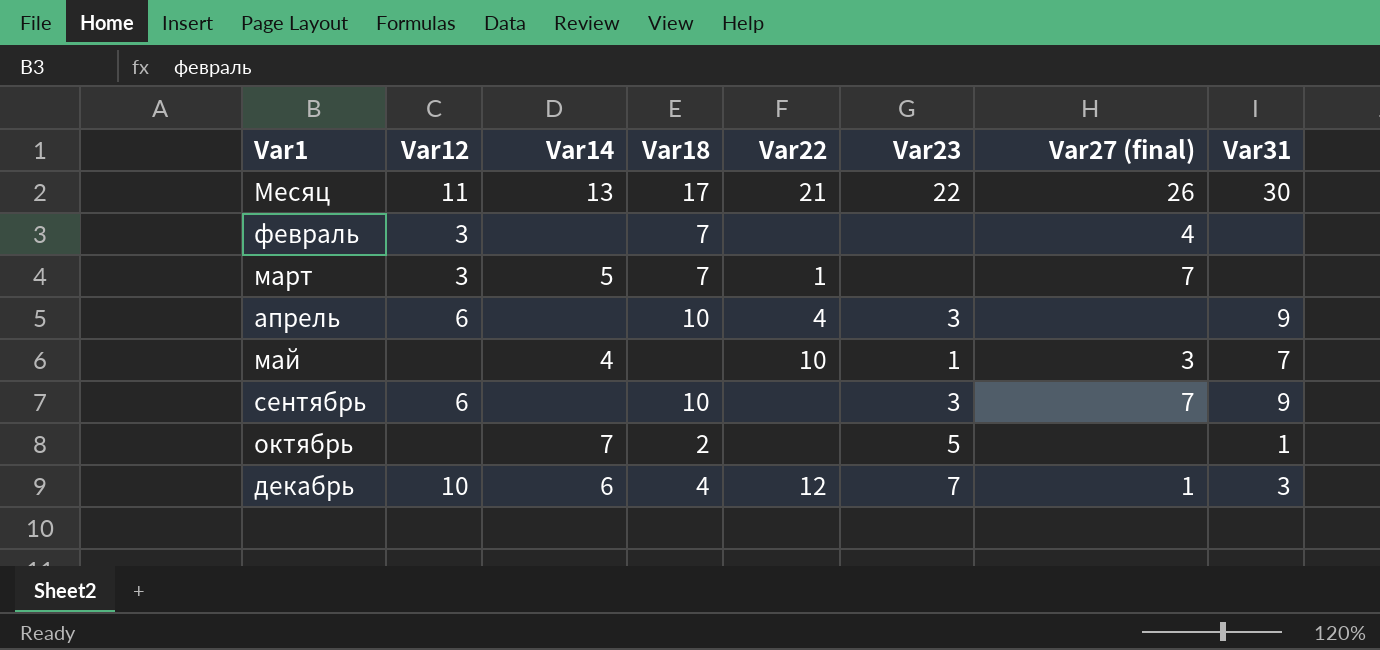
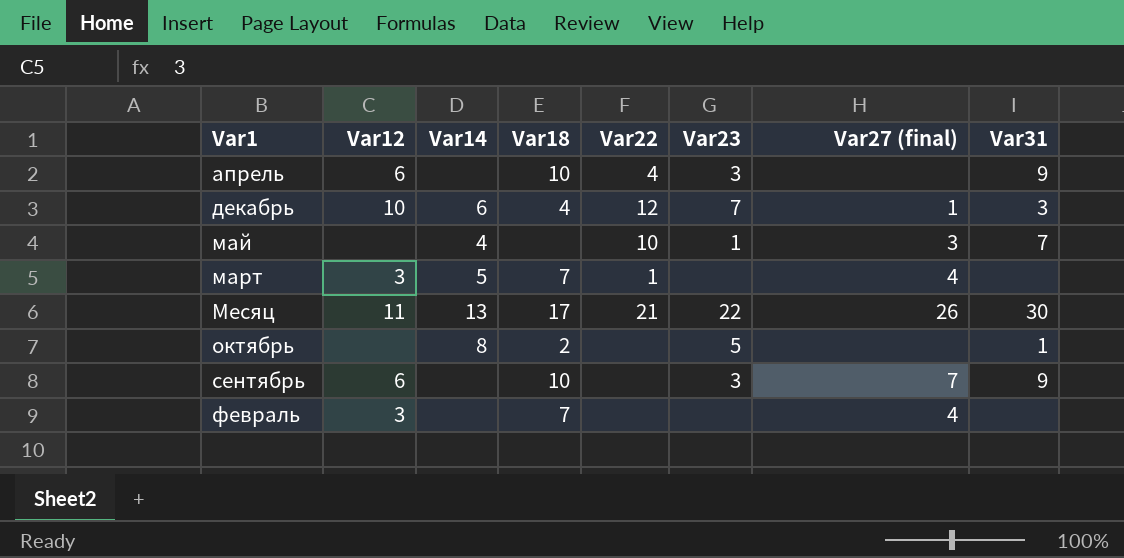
row order: none -> Var1 ascending
март | Var27 (final): 7 -> 4
октябрь | Var14: 7 -> 8

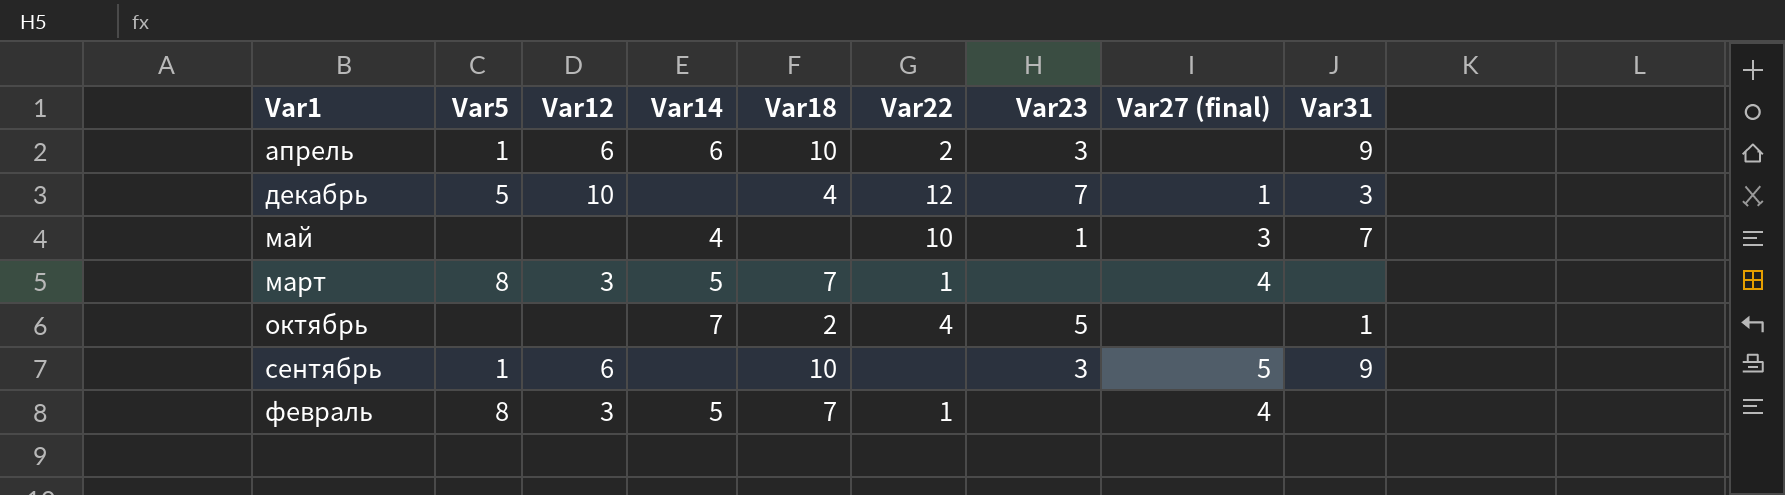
column Var5 | position: none -> 2
row Месяц: 11 | 13 | 17 | 21 | 22 | 26 | 30 -> none
апрель | Var14: none -> 6
апрель | Var22: 4 -> 2
декабрь | Var14: 6 -> none
октябрь | Var14: 8 -> 7
октябрь | Var22: none -> 4
сентябрь | Var27 (final): 7 -> 5
февраль | Var14: none -> 5
февраль | Var22: none -> 1

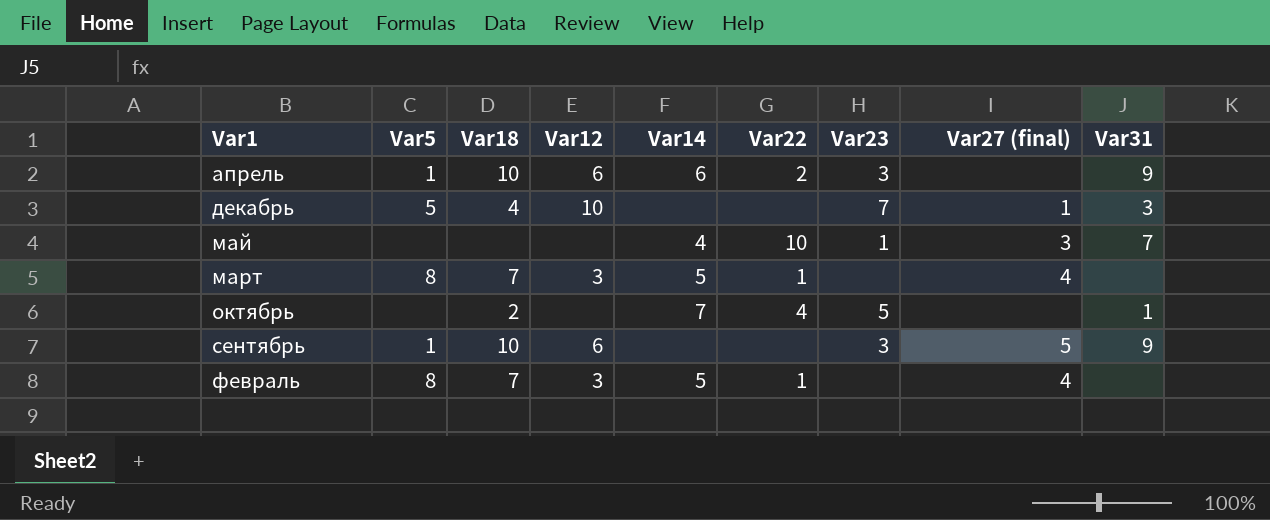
column Var18 | position: 5 -> 3
декабрь | Var22: 12 -> none

